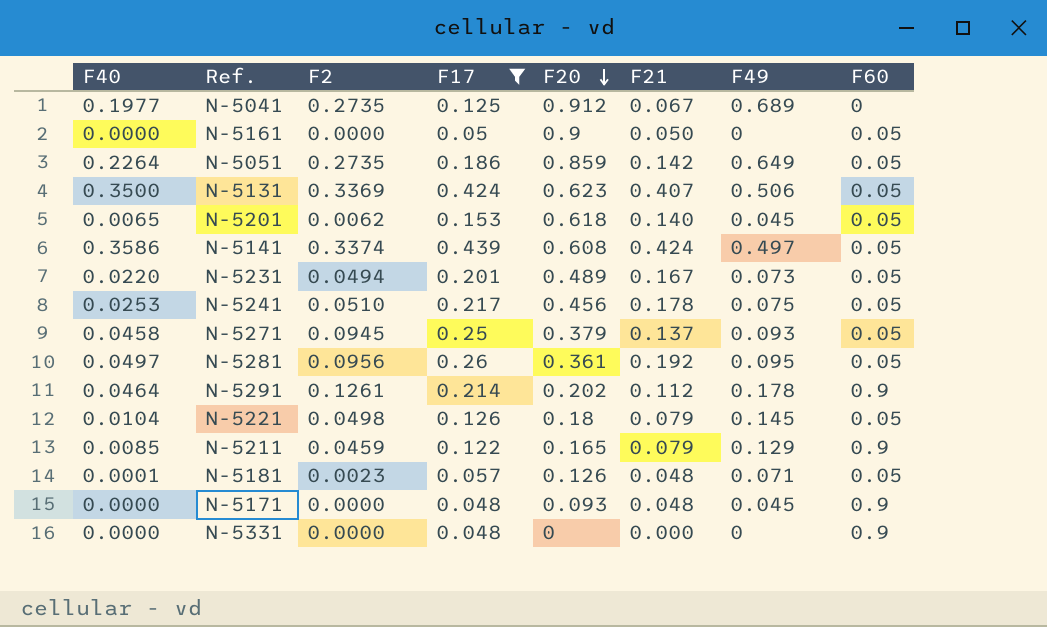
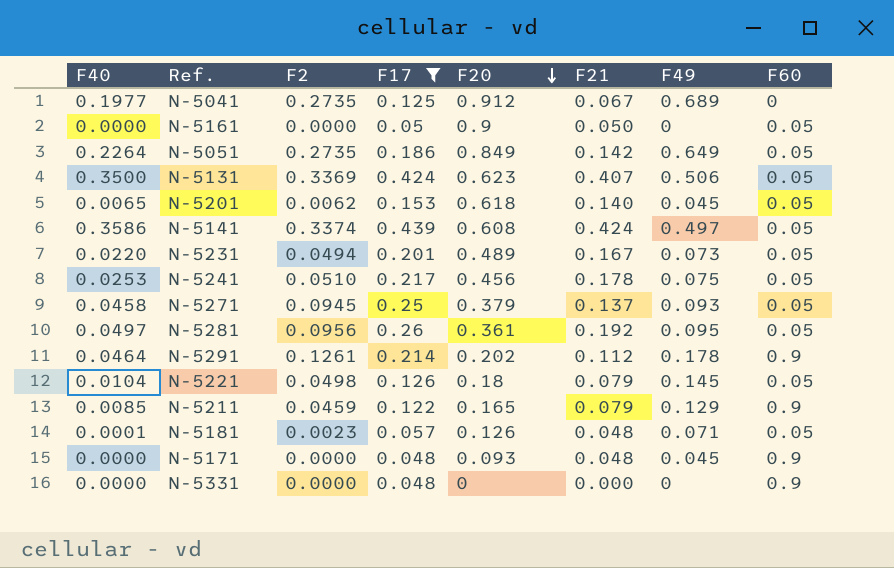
N-5051 | F20: 0.859 -> 0.849

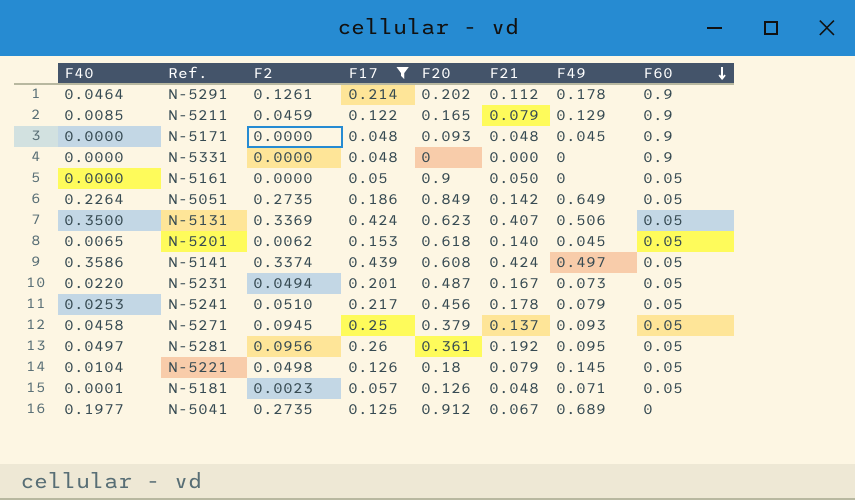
row order: F20 descending -> F60 descending
N-5231 | F20: 0.489 -> 0.487
N-5241 | F49: 0.075 -> 0.079

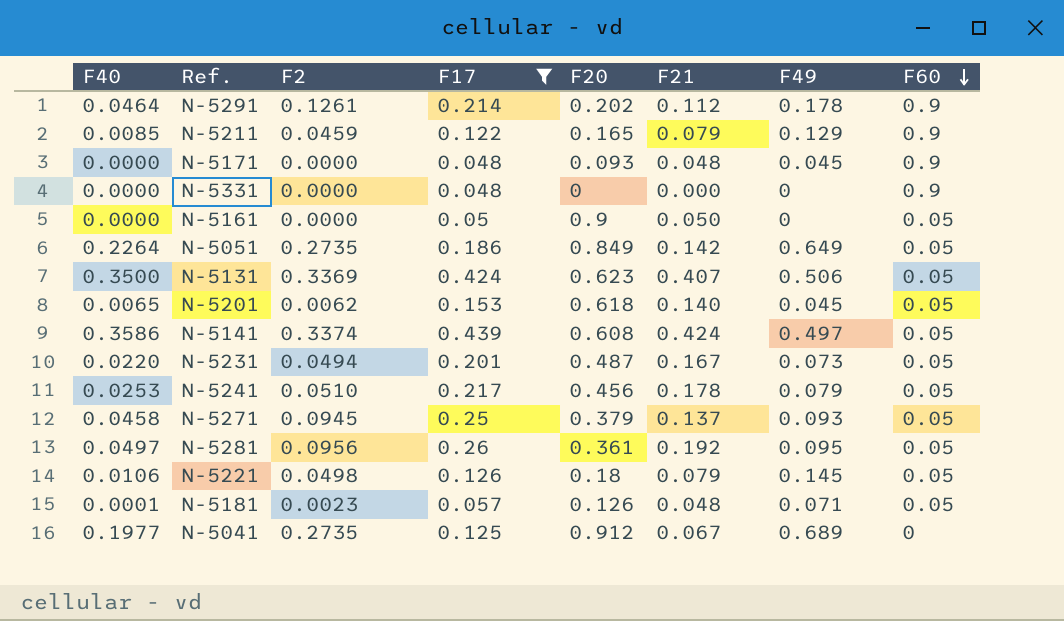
N-5221 | F40: 0.0104 -> 0.0106

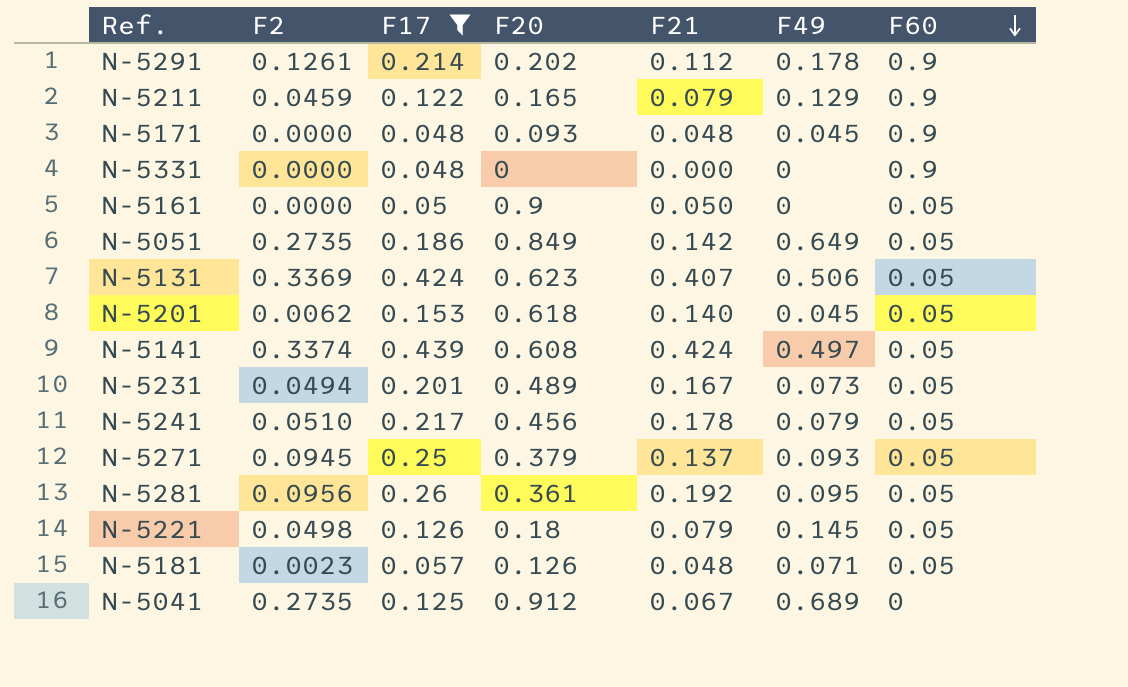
column F40 | position: 1 -> none
N-5231 | F20: 0.487 -> 0.489

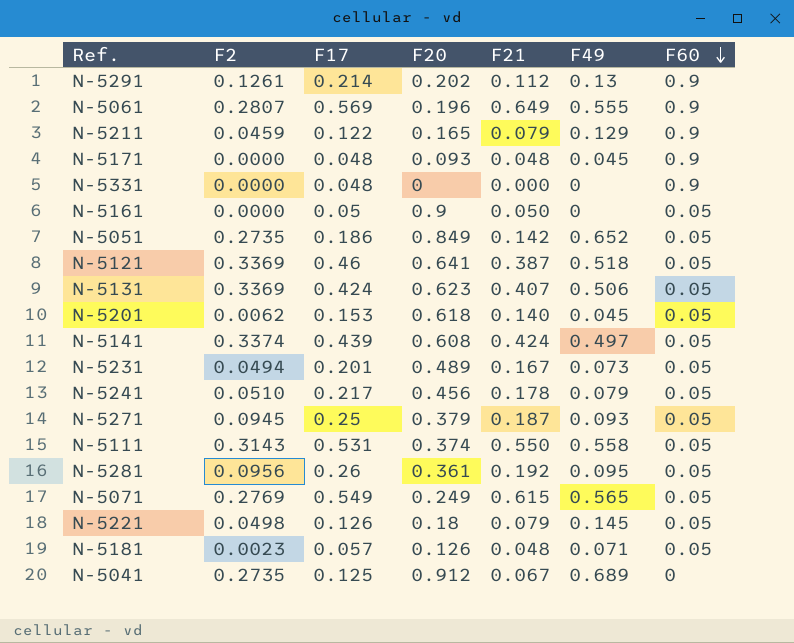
filter: F17 <= 0.439 -> none
N-5291 | F49: 0.178 -> 0.13
N-5051 | F49: 0.649 -> 0.652
N-5271 | F21: 0.137 -> 0.187

